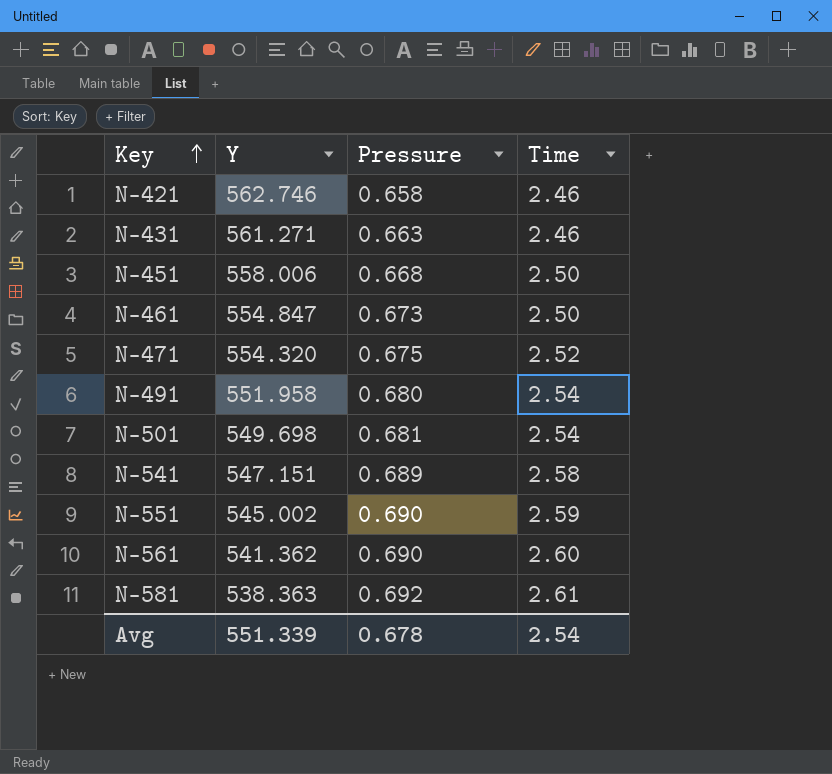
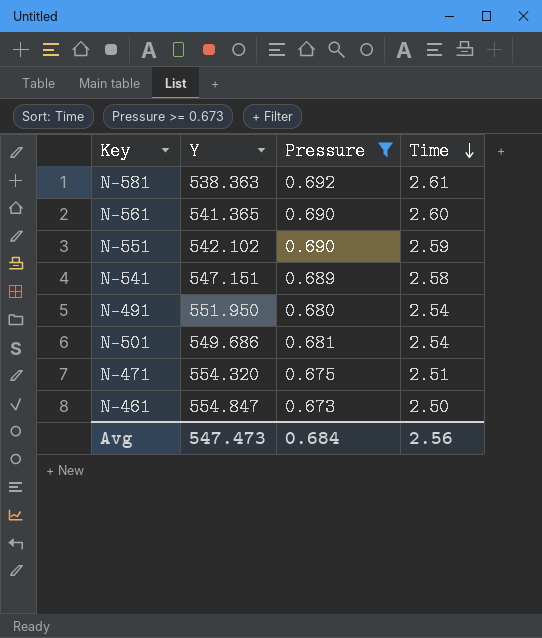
filter: none -> Pressure >= 0.673
row order: Key ascending -> Time descending
N-561 | Y: 541.362 -> 541.365
N-551 | Y: 545.002 -> 542.102
N-491 | Y: 551.958 -> 551.950
N-501 | Y: 549.698 -> 549.686
N-471 | Time: 2.52 -> 2.51
Avg | Y: 551.339 -> 547.473
Avg | Pressure: 0.678 -> 0.684
Avg | Time: 2.54 -> 2.56

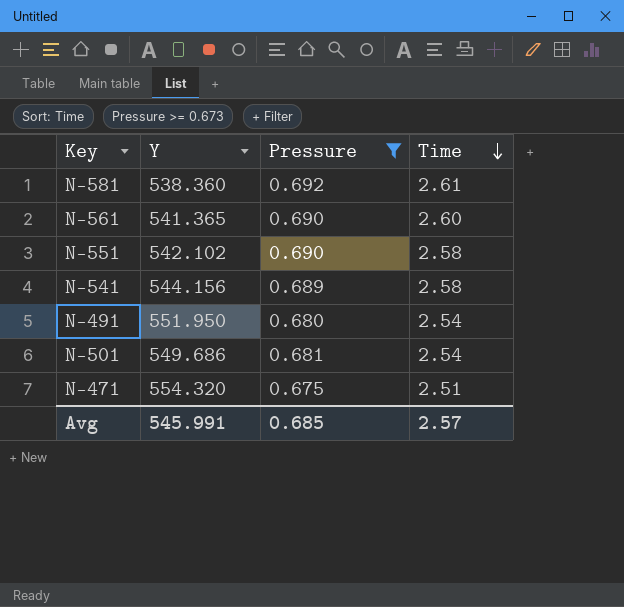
row N-461: 554.847 | 0.673 | 2.50 -> none
N-581 | Y: 538.363 -> 538.360
N-551 | Time: 2.59 -> 2.58
N-541 | Y: 547.151 -> 544.156
Avg | Y: 547.473 -> 545.991
Avg | Pressure: 0.684 -> 0.685
Avg | Time: 2.56 -> 2.57

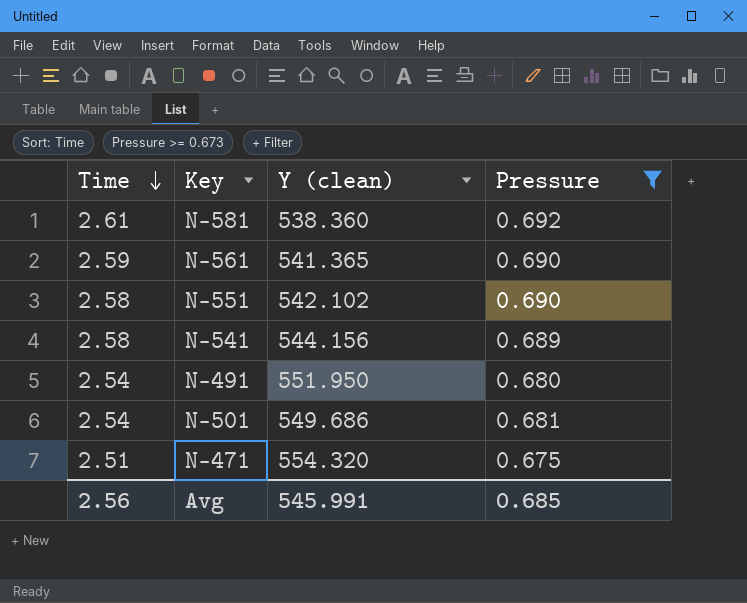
column Time | position: 4 -> 1
column name: Y -> Y (clean)
N-561 | Time: 2.60 -> 2.59
Avg | Time: 2.57 -> 2.56

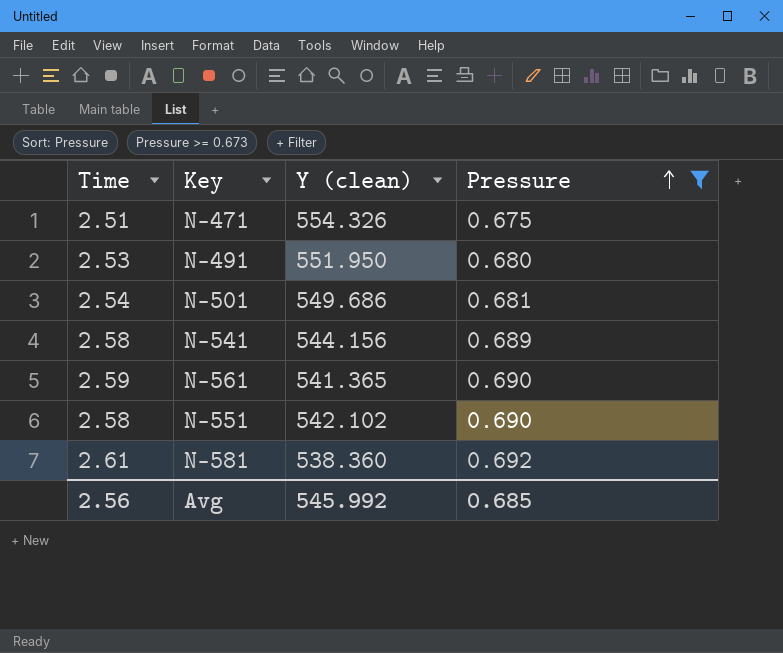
row order: Time descending -> Pressure ascending
N-471 | Y (clean): 554.320 -> 554.326
N-491 | Time: 2.54 -> 2.53
Avg | Y (clean): 545.991 -> 545.992

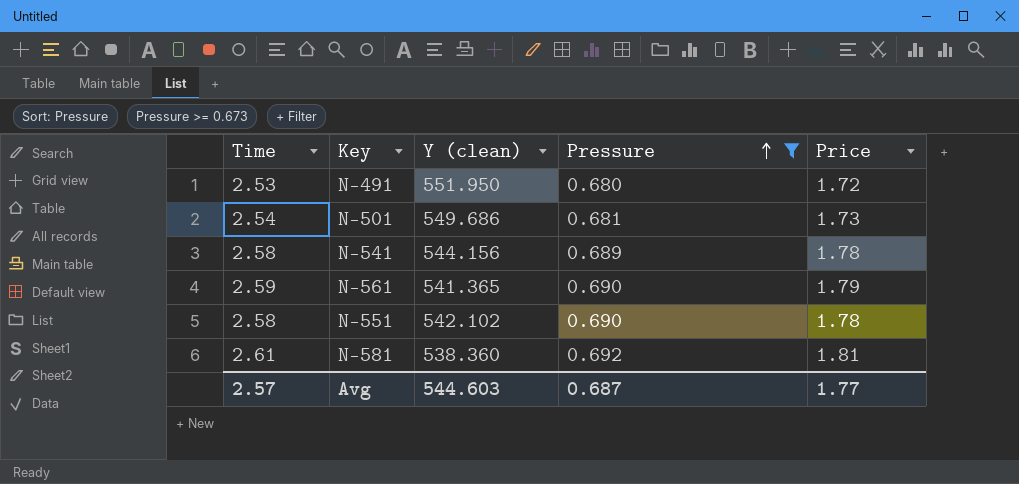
column Price | formula: none -> [Time] * [Pressure]
row N-471: 2.51 | 554.326 | 0.675 -> none
Avg | Time: 2.56 -> 2.57
Avg | Y (clean): 545.992 -> 544.603
Avg | Pressure: 0.685 -> 0.687

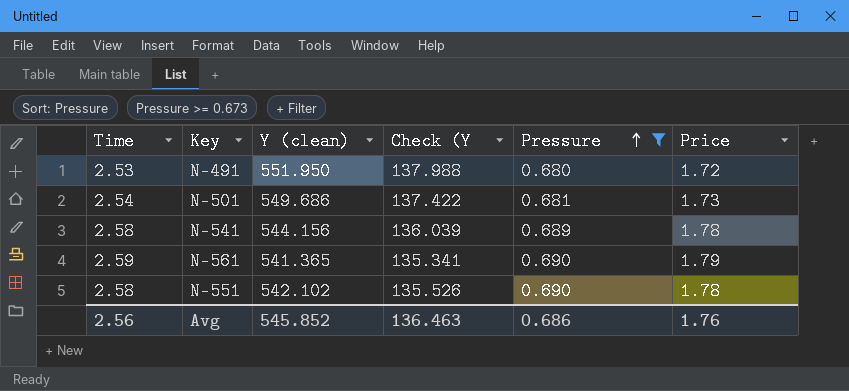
column Check (Y | formula: none -> [Y (clean)] * 0.25
row N-581: 2.61 | 538.360 | 0.692 | 1.81 -> none
Avg | Time: 2.57 -> 2.56
Avg | Y (clean): 544.603 -> 545.852
Avg | Pressure: 0.687 -> 0.686
Avg | Price: 1.77 -> 1.76

